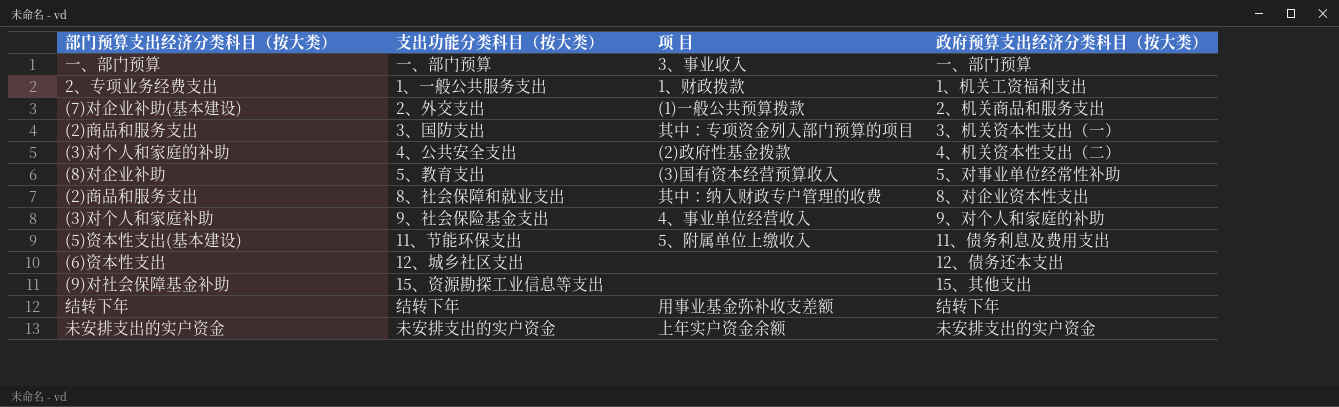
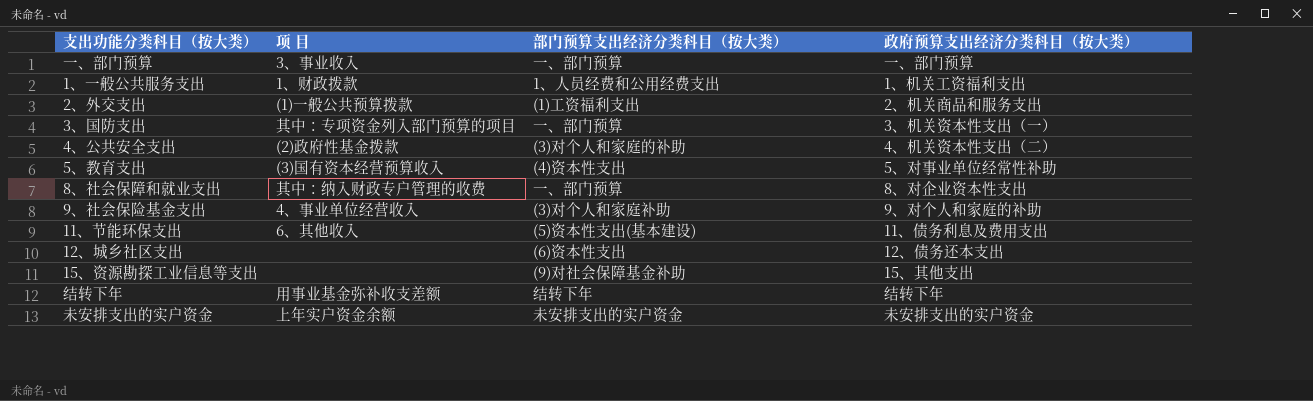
column 部门预算支出经济分类科目（按大类） | position: 1 -> 3
1、一般公共服务支出 | 部门预算支出经济分类科目（按大类）: 2、专项业务经费支出 -> 1、人员经费和公用经费支出
2、外交支出 | 部门预算支出经济分类科目（按大类）: (7)对企业补助(基本建设) -> (1)工资福利支出
3、国防支出 | 部门预算支出经济分类科目（按大类）: (2)商品和服务支出 -> 一、部门预算
5、教育支出 | 部门预算支出经济分类科目（按大类）: (8)对企业补助 -> (4)资本性支出
8、社会保障和就业支出 | 部门预算支出经济分类科目（按大类）: (2)商品和服务支出 -> 一、部门预算
11、节能环保支出 | 项 目: 5、附属单位上缴收入 -> 6、其他收入

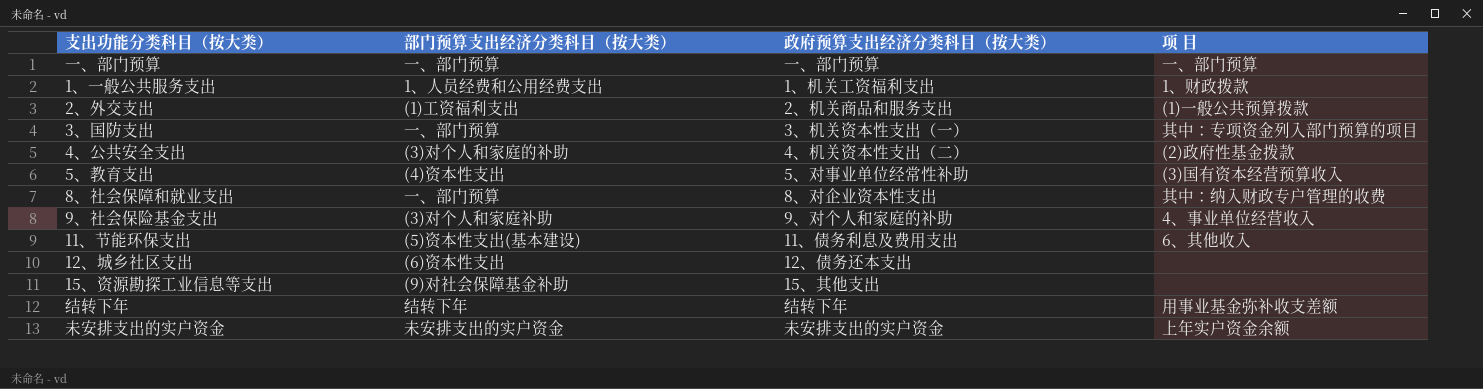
column 项 目 | position: 2 -> 4
一、部门预算 | 项 目: 3、事业收入 -> 一、部门预算

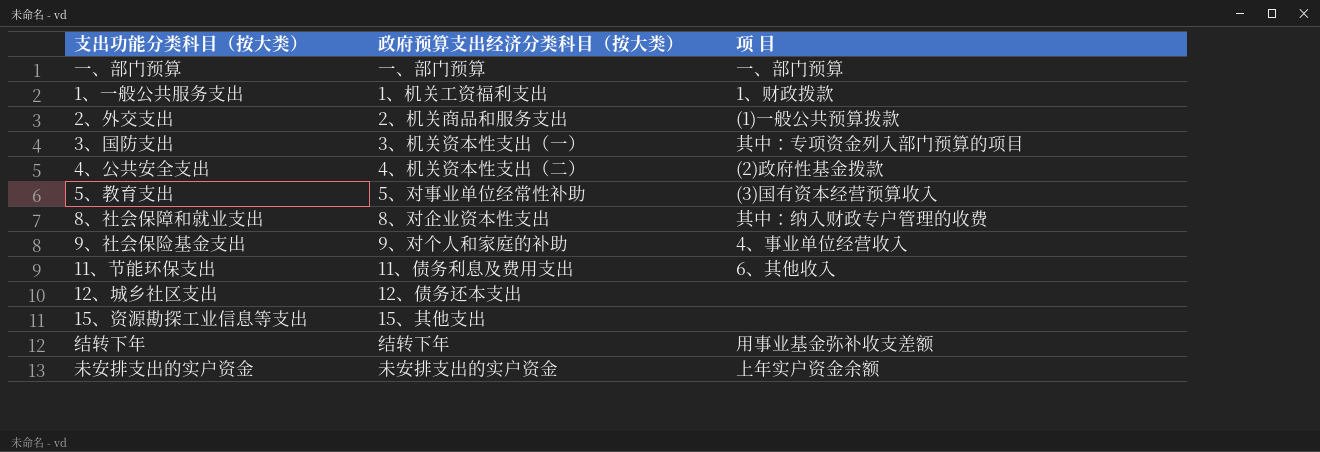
column 部门预算支出经济分类科目（按大类） | position: 2 -> none

